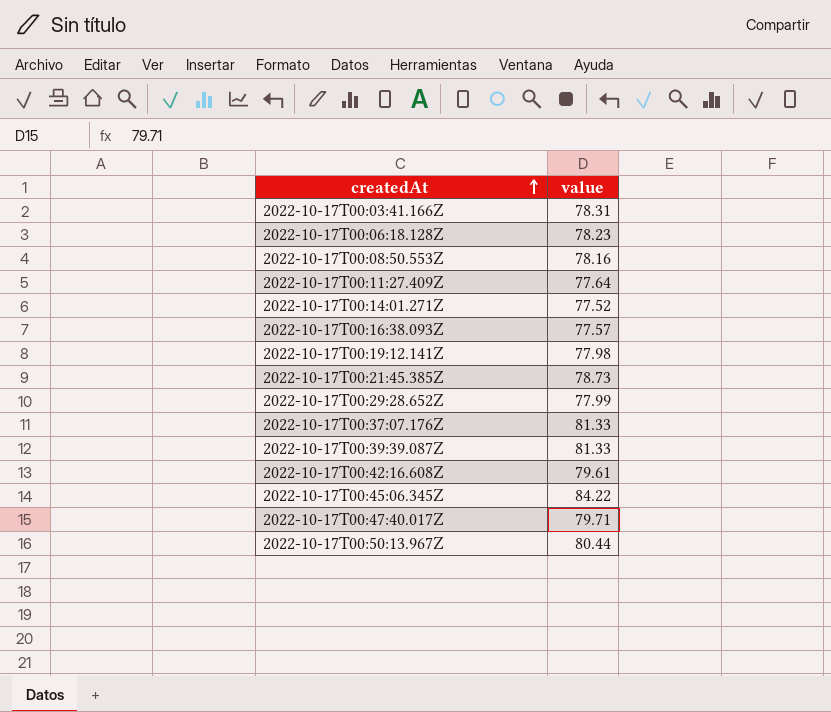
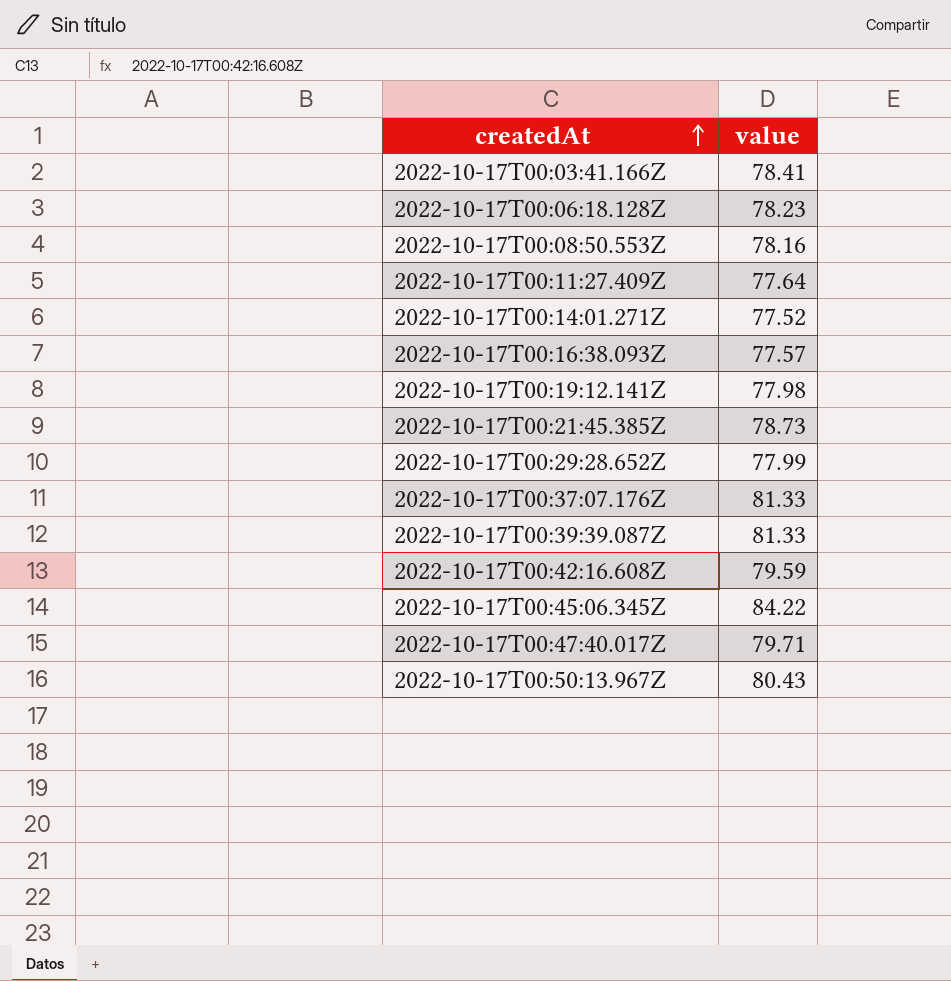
2022-10-17T00:03:41.166Z | value: 78.31 -> 78.41
2022-10-17T00:42:16.608Z | value: 79.61 -> 79.59
2022-10-17T00:50:13.967Z | value: 80.44 -> 80.43

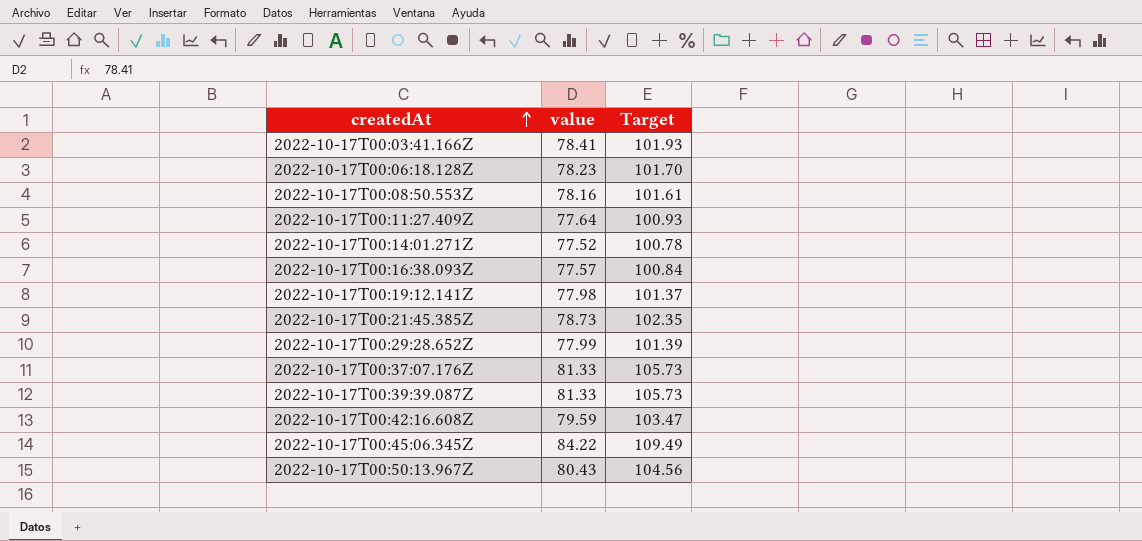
column Target | formula: none -> [value] * 1.3
row 2022-10-17T00:47:40.017Z: 79.71 -> none

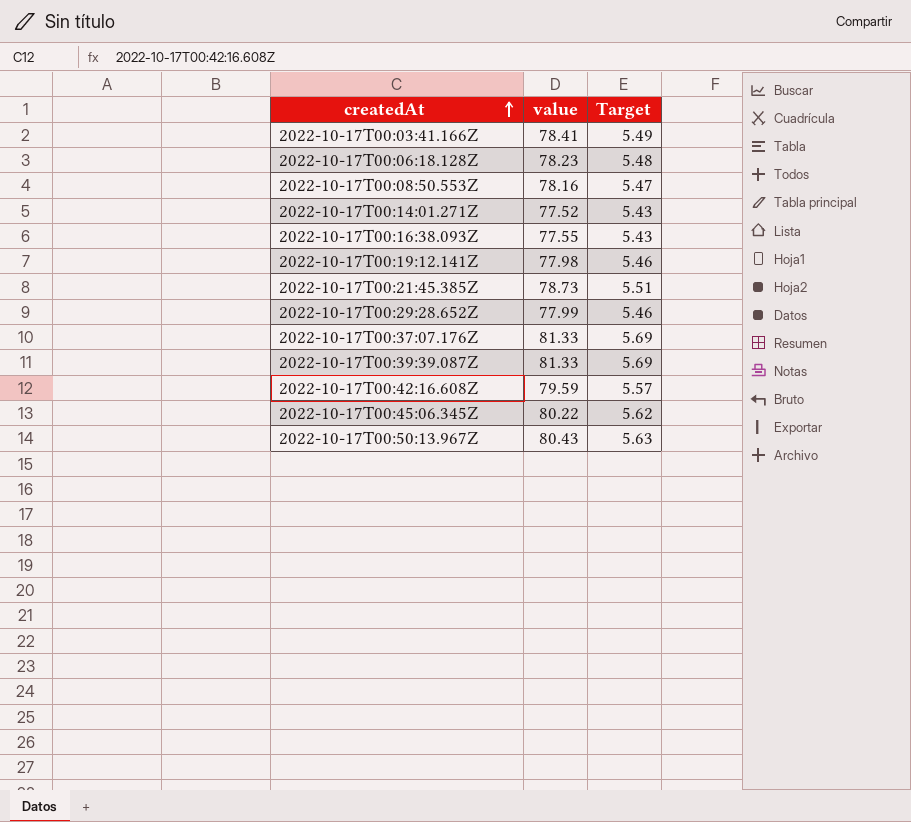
column Target | formula: [value] * 1.3 -> [value] * 0.07
row 2022-10-17T00:11:27.409Z: 77.64 | 100.93 -> none
2022-10-17T00:16:38.093Z | value: 77.57 -> 77.55
2022-10-17T00:45:06.345Z | value: 84.22 -> 80.22

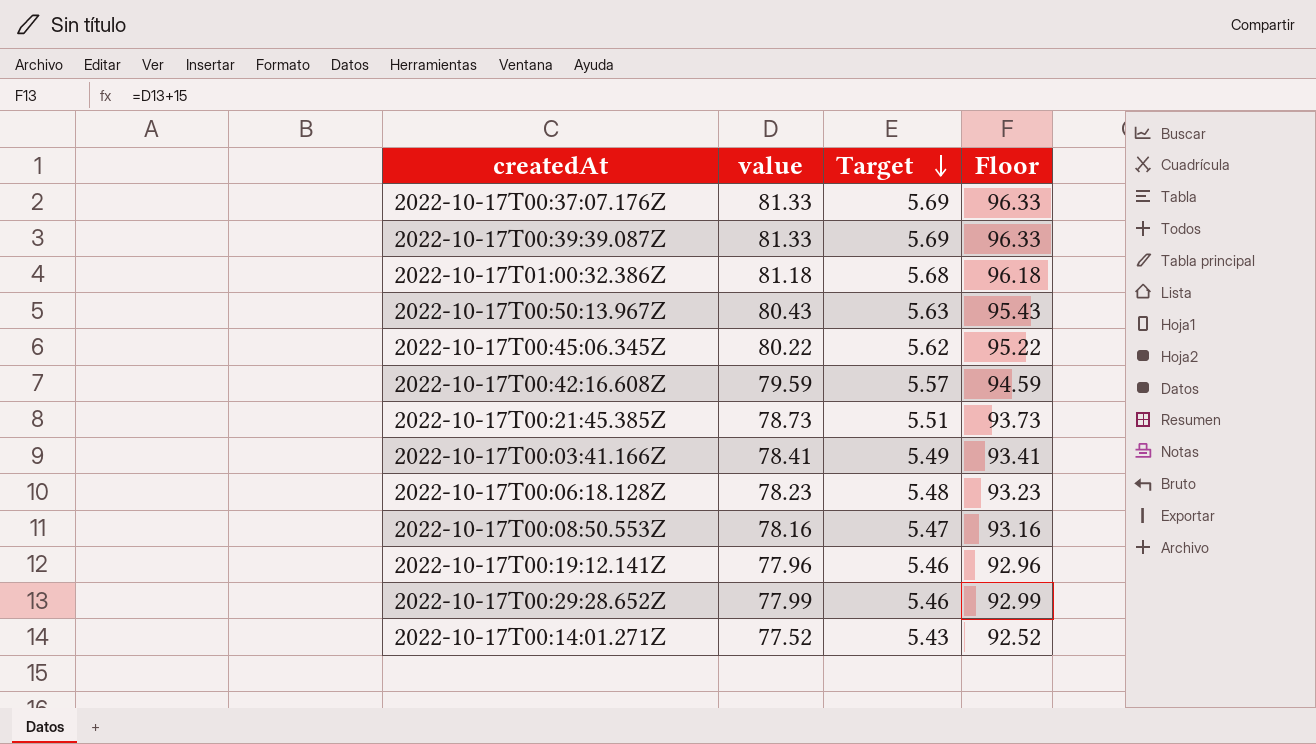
row order: createdAt ascending -> Target descending
column Floor | formula: none -> [value] + 15
row 2022-10-17T00:16:38.093Z: 77.55 | 5.43 -> none
row 2022-10-17T01:00:32.386Z: none -> 81.18 | 5.68 | 96.18
2022-10-17T00:19:12.141Z | value: 77.98 -> 77.96

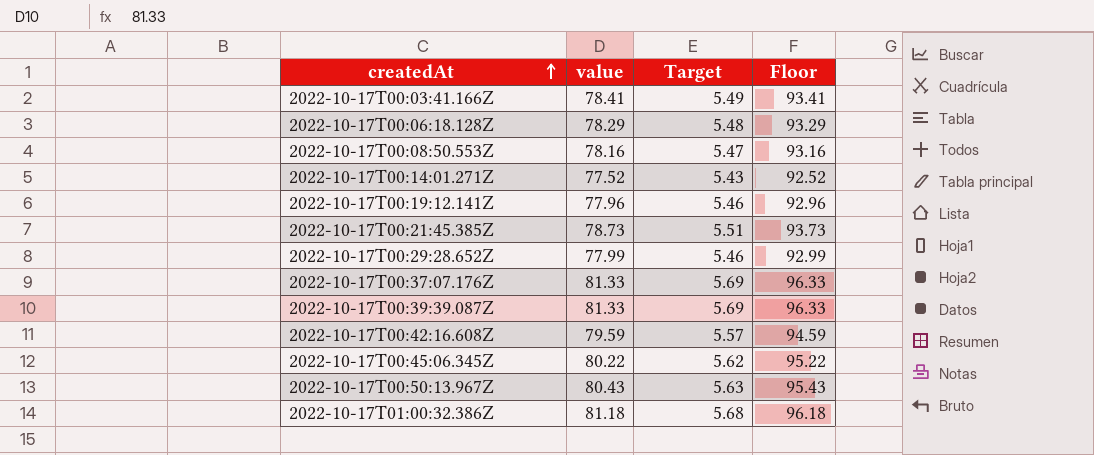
row order: Target descending -> createdAt ascending
2022-10-17T00:06:18.128Z | value: 78.23 -> 78.29
2022-10-17T00:06:18.128Z | Floor: 93.23 -> 93.29

